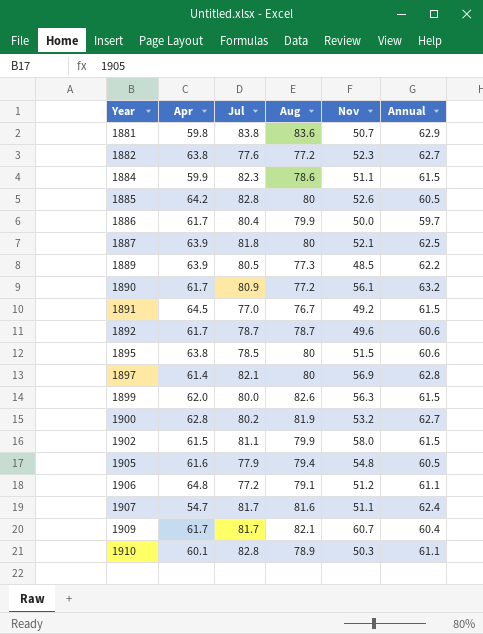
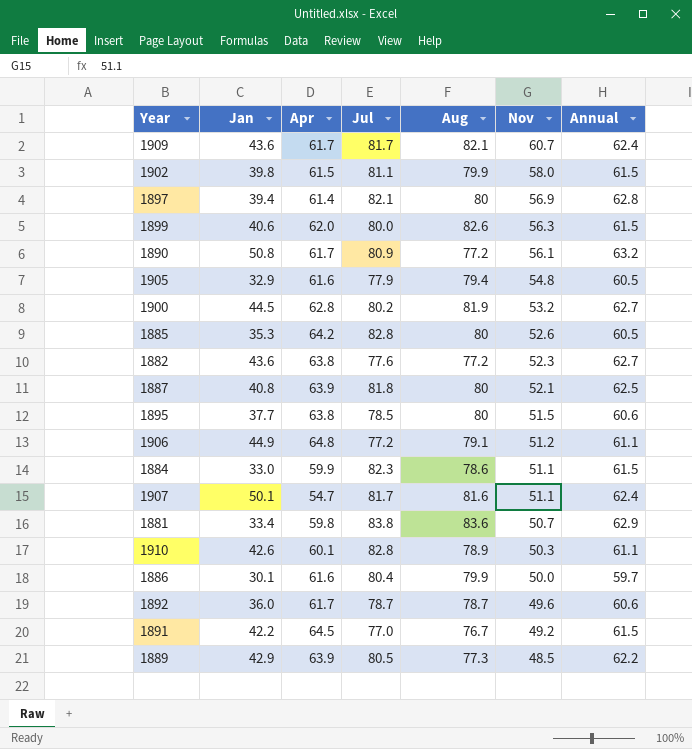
row order: Year ascending -> Nov descending
column Jan | position: none -> 2
1909 | Annual: 60.4 -> 62.4
1886 | Apr: 61.7 -> 61.6

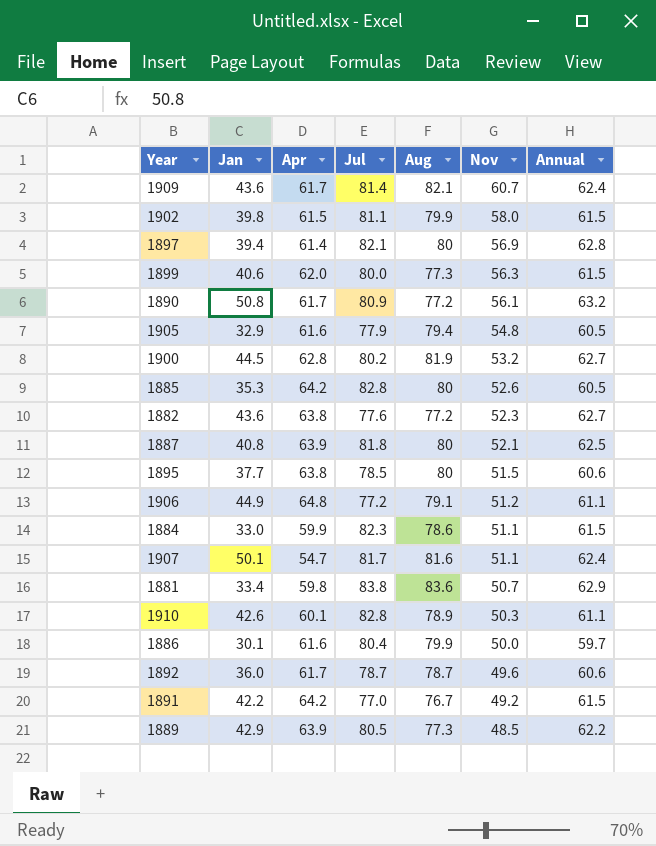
1909 | Jul: 81.7 -> 81.4
1899 | Aug: 82.6 -> 77.3
1891 | Apr: 64.5 -> 64.2

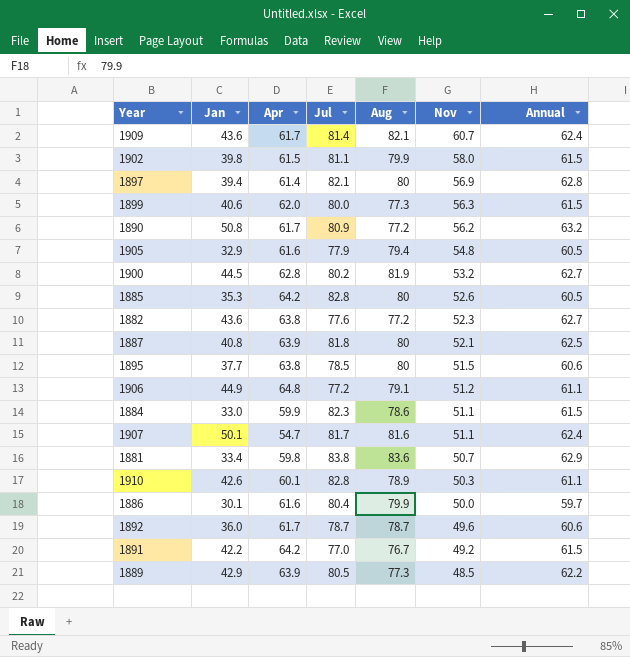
1890 | Nov: 56.1 -> 56.2

